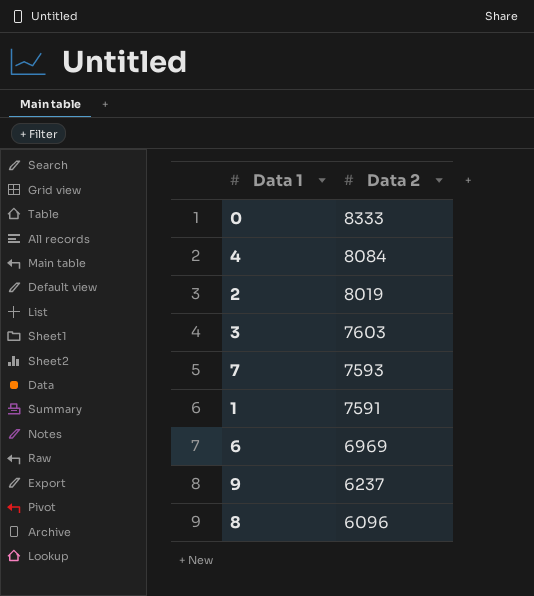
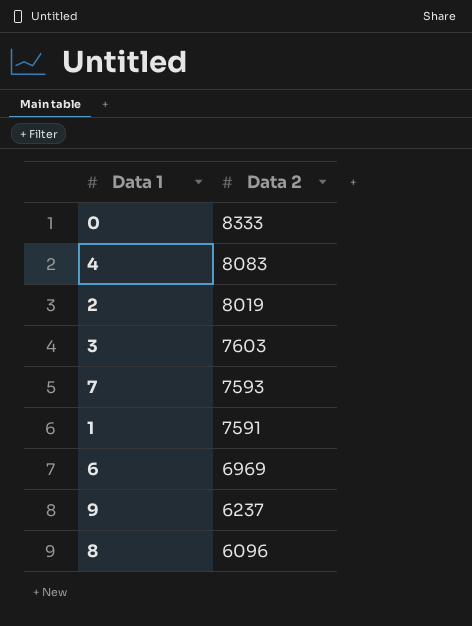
4 | Data 2: 8084 -> 8083

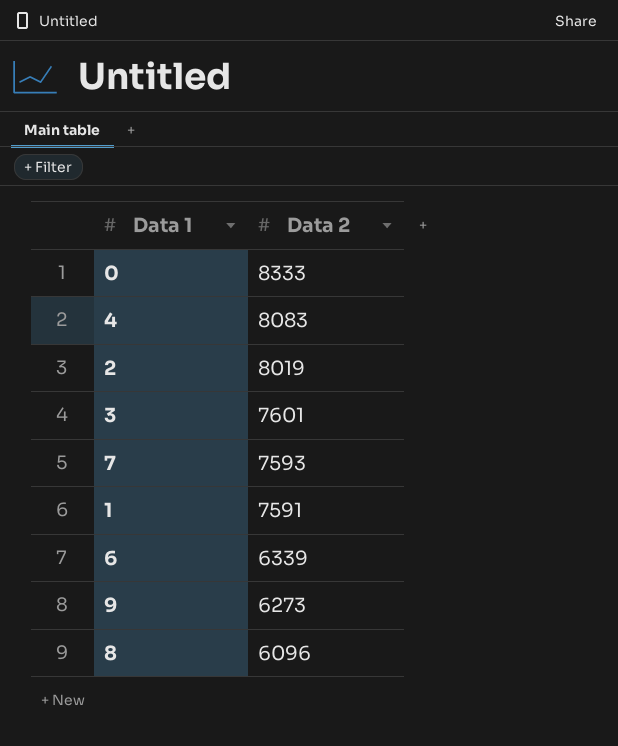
3 | Data 2: 7603 -> 7601
6 | Data 2: 6969 -> 6339
9 | Data 2: 6237 -> 6273

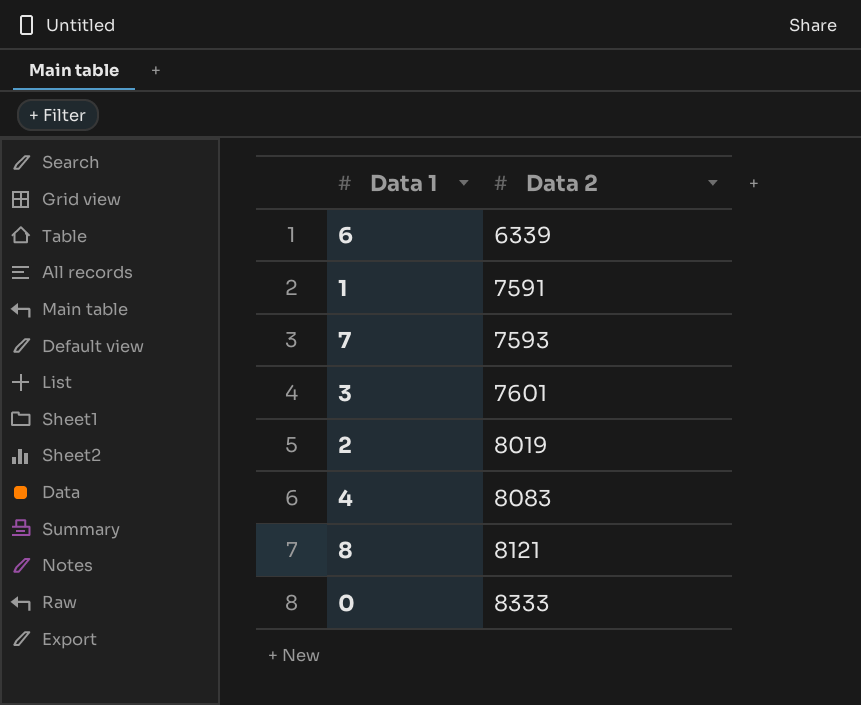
row order: Data 2 descending -> Data 2 ascending
row 9: 6273 -> none
8 | Data 2: 6096 -> 8121

